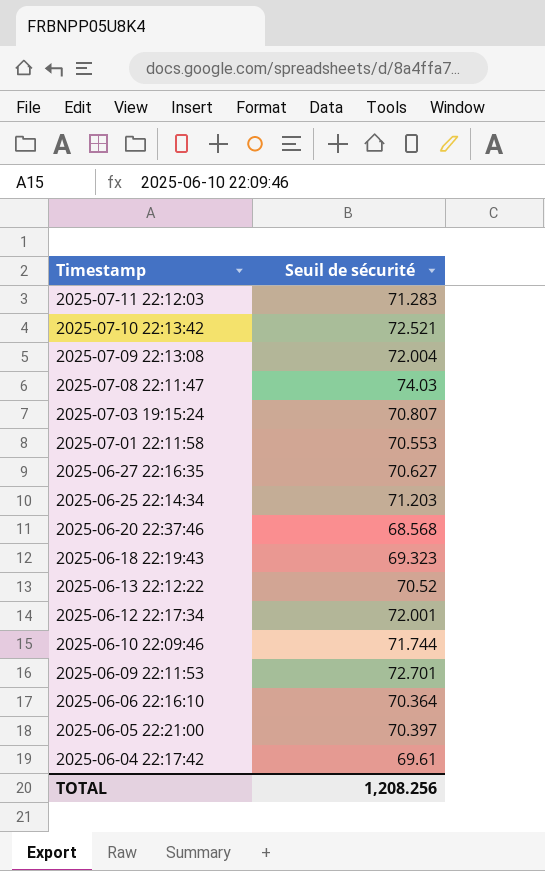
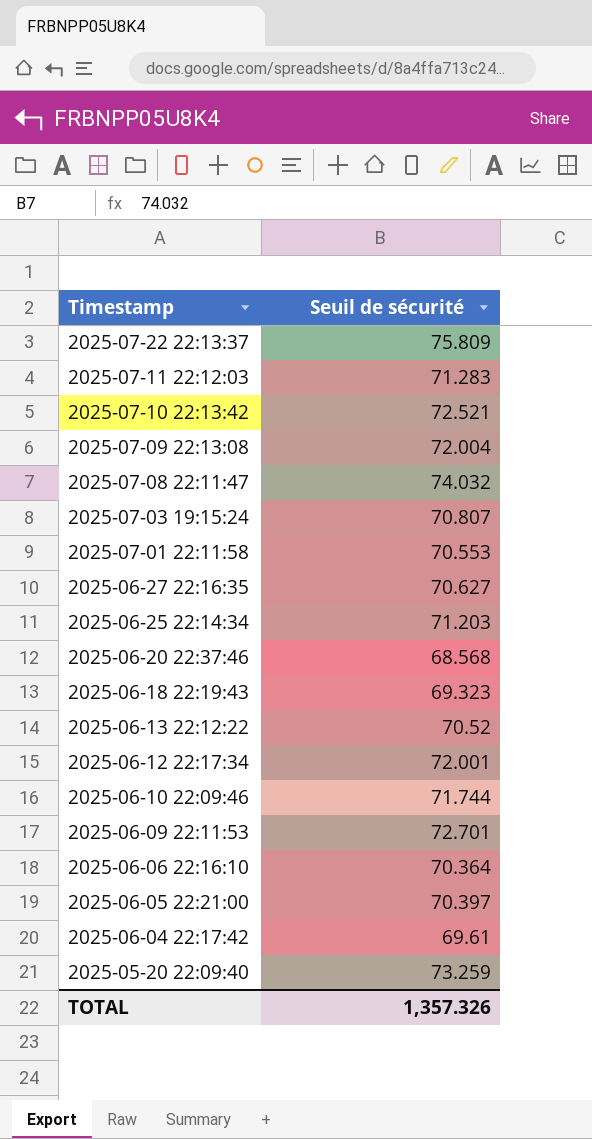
row 2025-07-22 22:13:37: none -> 75.809
2025-07-08 22:11:47 | Seuil de sécurité: 74.03 -> 74.032
row 2025-05-20 22:09:40: none -> 73.259
TOTAL | Seuil de sécurité: 1,208.256 -> 1,357.326

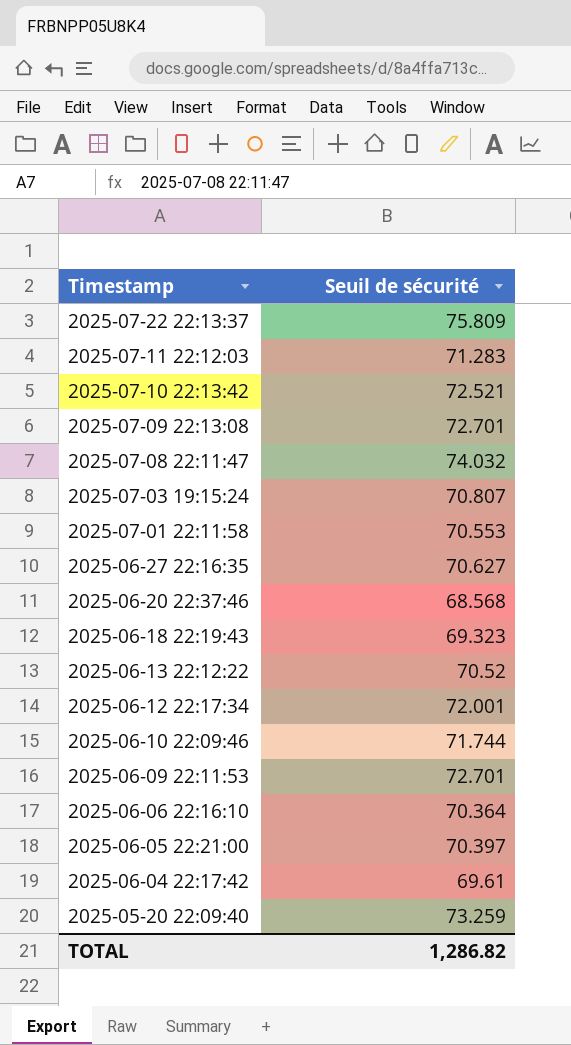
row 2025-06-25 22:14:34: 71.203 -> none
2025-07-09 22:13:08 | Seuil de sécurité: 72.004 -> 72.701
TOTAL | Seuil de sécurité: 1,357.326 -> 1,286.82

